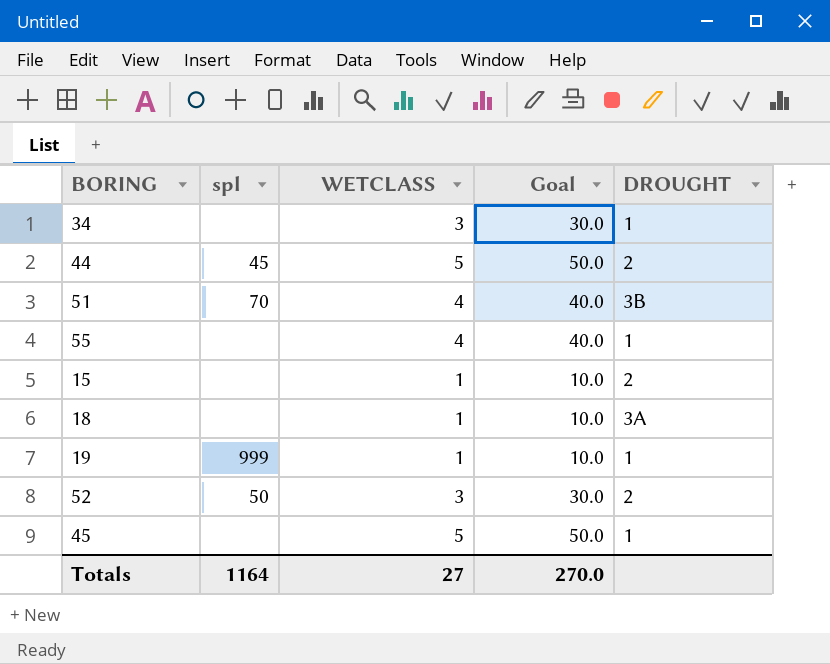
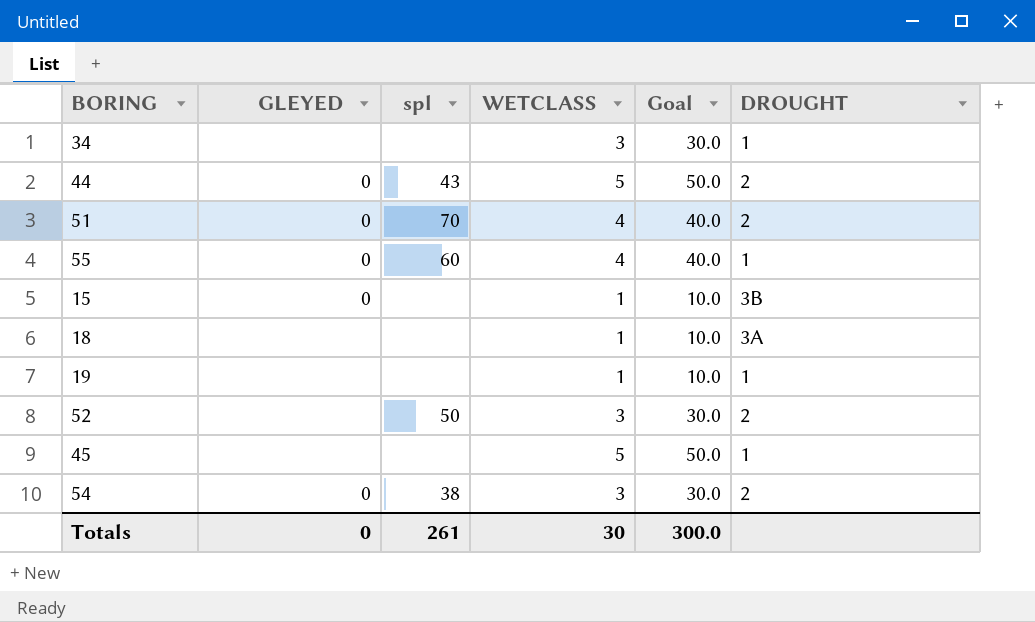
column GLEYED | position: none -> 2
44 | spl: 45 -> 43
51 | DROUGHT: 3B -> 2
55 | spl: none -> 60
15 | DROUGHT: 2 -> 3B
19 | spl: 999 -> none
row 54: none -> 0 | 38 | 3 | 30.0 | 2
Totals | spl: 1164 -> 261
Totals | WETCLASS: 27 -> 30
Totals | Goal: 270.0 -> 300.0

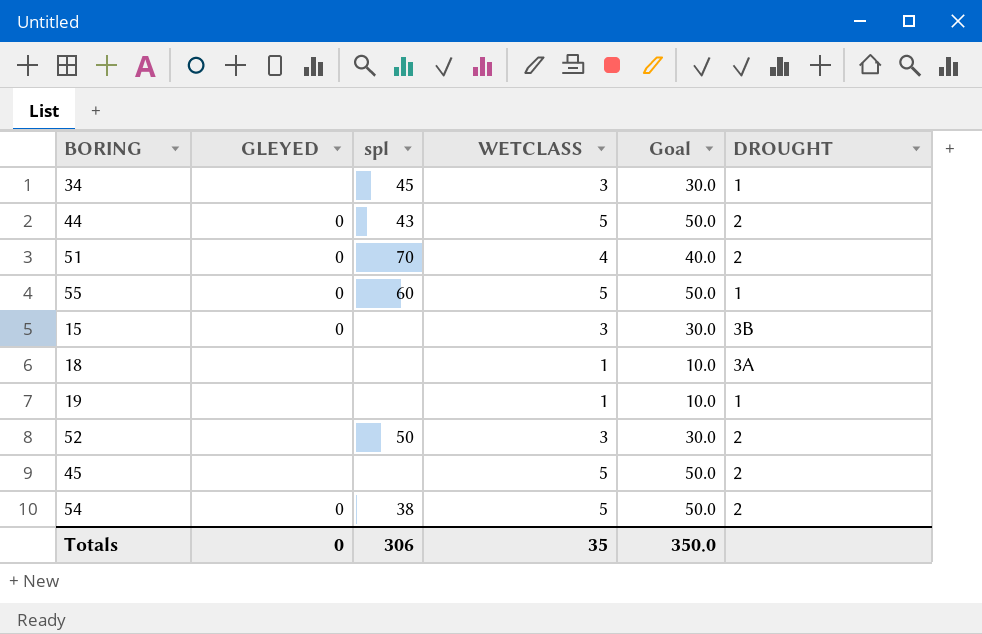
34 | spl: none -> 45
55 | WETCLASS: 4 -> 5
55 | Goal: 40.0 -> 50.0
15 | WETCLASS: 1 -> 3
15 | Goal: 10.0 -> 30.0
45 | DROUGHT: 1 -> 2
54 | WETCLASS: 3 -> 5
54 | Goal: 30.0 -> 50.0
Totals | spl: 261 -> 306
Totals | WETCLASS: 30 -> 35
Totals | Goal: 300.0 -> 350.0

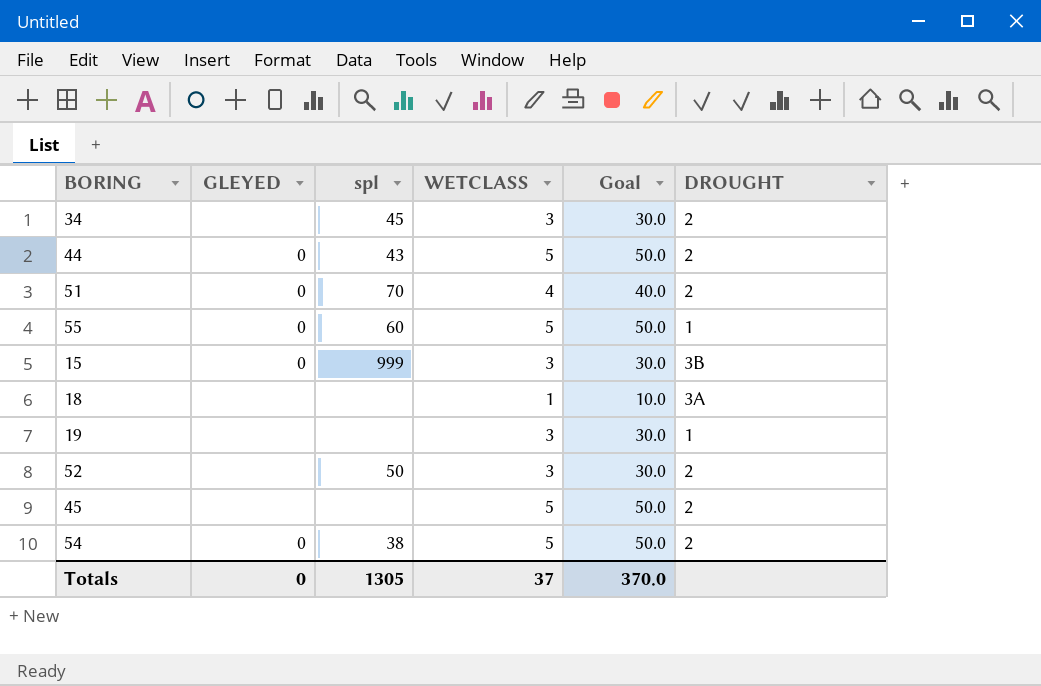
34 | DROUGHT: 1 -> 2
15 | spl: none -> 999
19 | WETCLASS: 1 -> 3
19 | Goal: 10.0 -> 30.0
Totals | spl: 306 -> 1305
Totals | WETCLASS: 35 -> 37
Totals | Goal: 350.0 -> 370.0

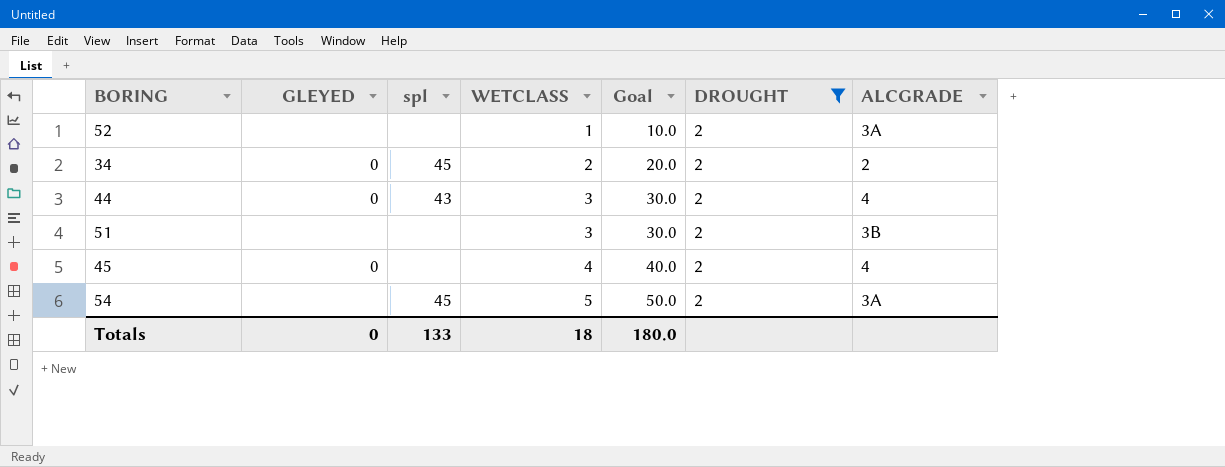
filter: none -> DROUGHT = 2
row order: none -> WETCLASS ascending
column ALCGRADE | position: none -> 7
52 | spl: 50 -> none
52 | WETCLASS: 3 -> 1
52 | Goal: 30.0 -> 10.0
34 | GLEYED: none -> 0
34 | WETCLASS: 3 -> 2
34 | Goal: 30.0 -> 20.0
44 | WETCLASS: 5 -> 3
44 | Goal: 50.0 -> 30.0
51 | GLEYED: 0 -> none
51 | spl: 70 -> none
51 | WETCLASS: 4 -> 3
51 | Goal: 40.0 -> 30.0
45 | GLEYED: none -> 0
45 | WETCLASS: 5 -> 4
45 | Goal: 50.0 -> 40.0
54 | GLEYED: 0 -> none
54 | spl: 38 -> 45
Totals | spl: 1305 -> 133
Totals | WETCLASS: 37 -> 18
Totals | Goal: 370.0 -> 180.0

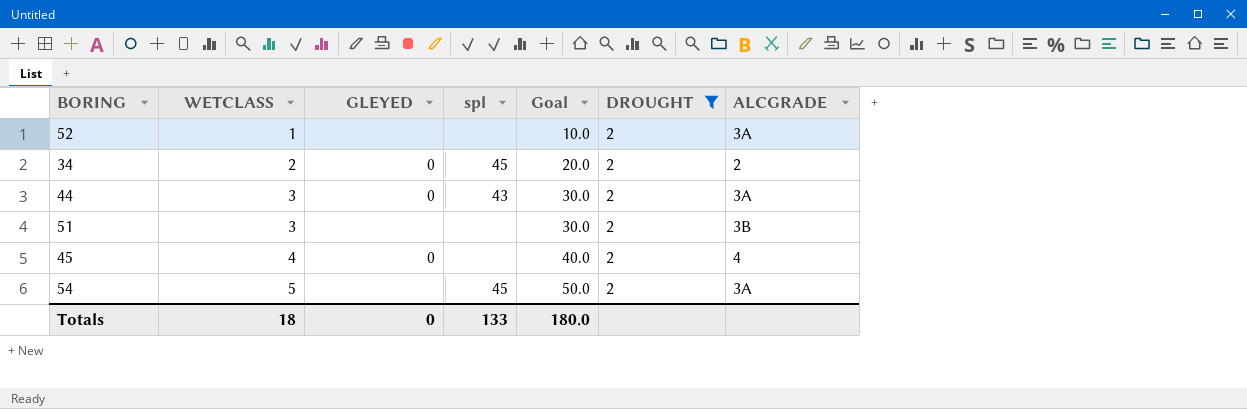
column WETCLASS | position: 4 -> 2
44 | ALCGRADE: 4 -> 3A

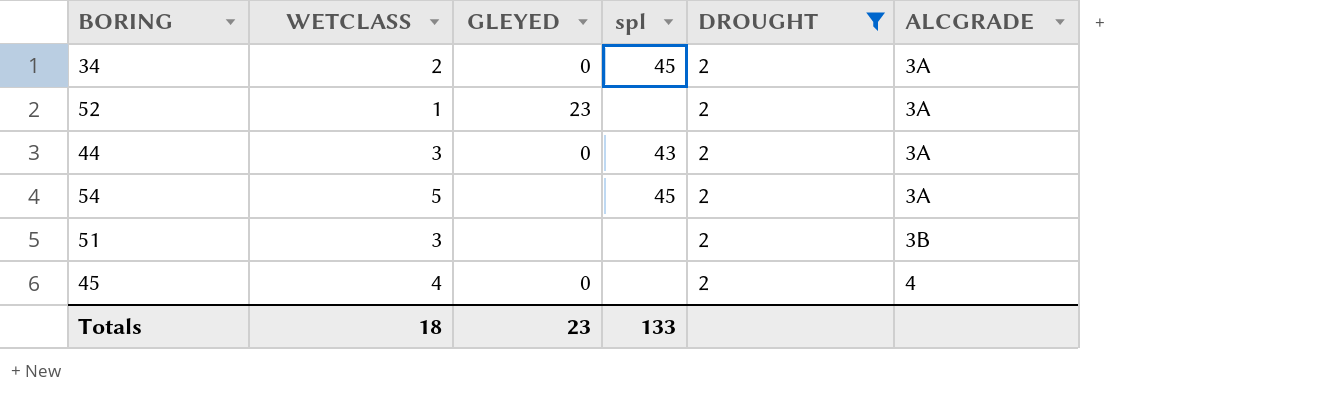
row order: WETCLASS ascending -> ALCGRADE ascending
column Goal | formula: [WETCLASS] * 10 -> none
34 | ALCGRADE: 2 -> 3A
52 | GLEYED: none -> 23
Totals | GLEYED: 0 -> 23

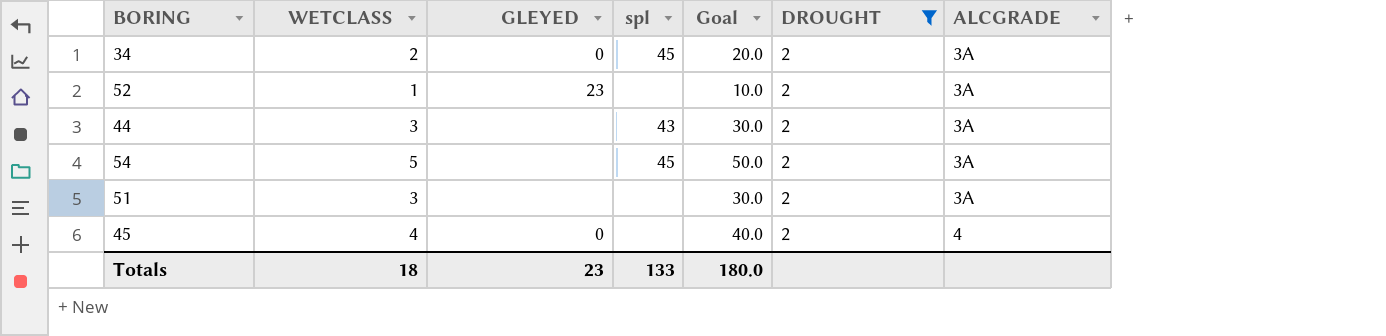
column Goal | formula: none -> [WETCLASS] * 10
44 | GLEYED: 0 -> none
51 | ALCGRADE: 3B -> 3A

